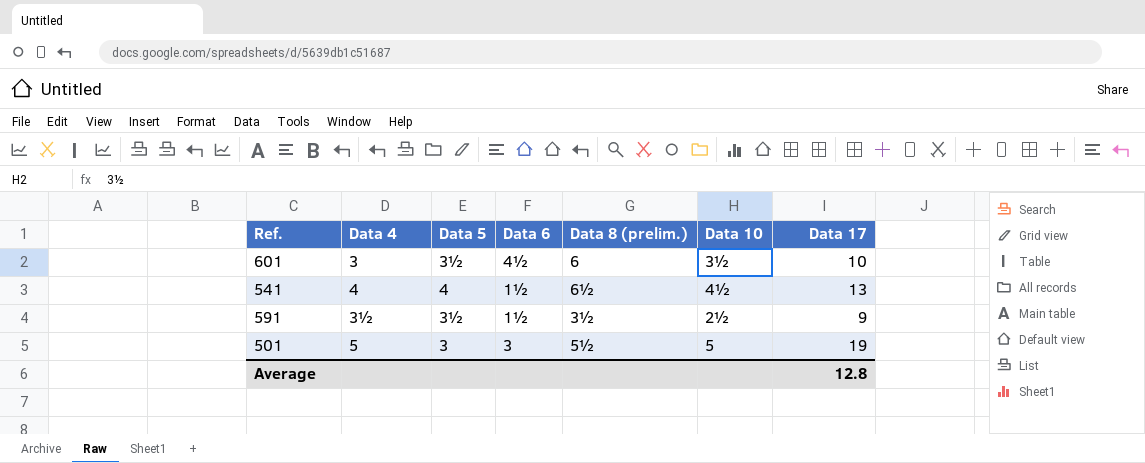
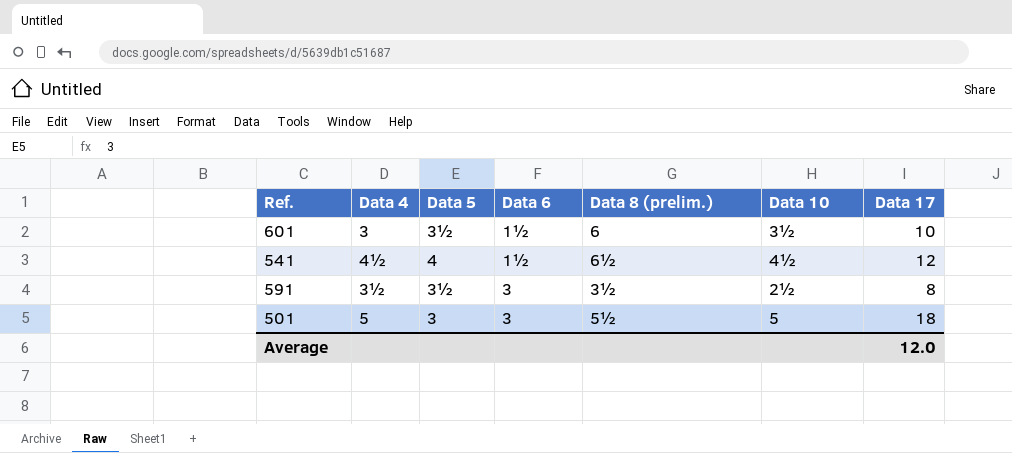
601 | Data 6: 4½ -> 1½
541 | Data 4: 4 -> 4½
541 | Data 17: 13 -> 12
591 | Data 6: 1½ -> 3
591 | Data 17: 9 -> 8
501 | Data 17: 19 -> 18
Average | Data 17: 12.8 -> 12.0

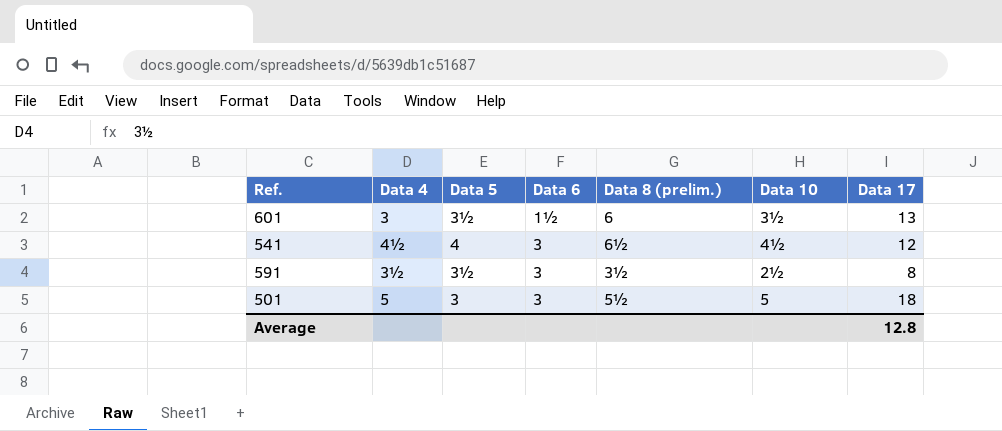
601 | Data 17: 10 -> 13
541 | Data 6: 1½ -> 3
Average | Data 17: 12.0 -> 12.8

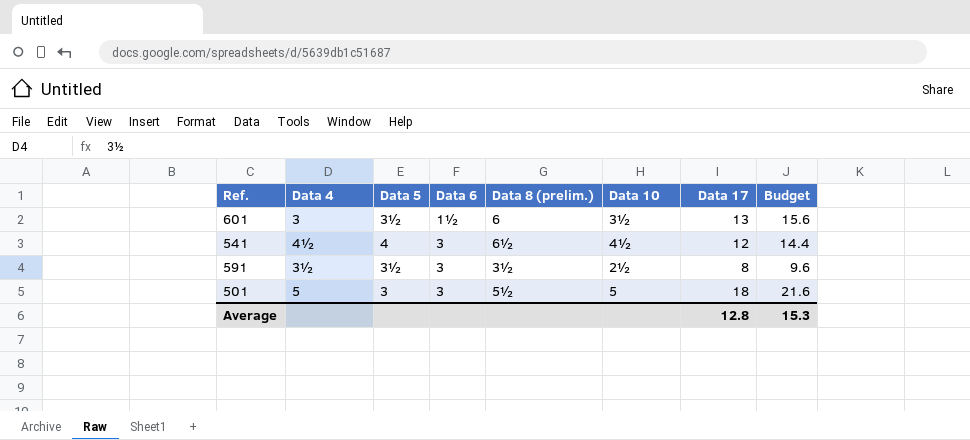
column Budget | formula: none -> [Data 17] * 1.2

